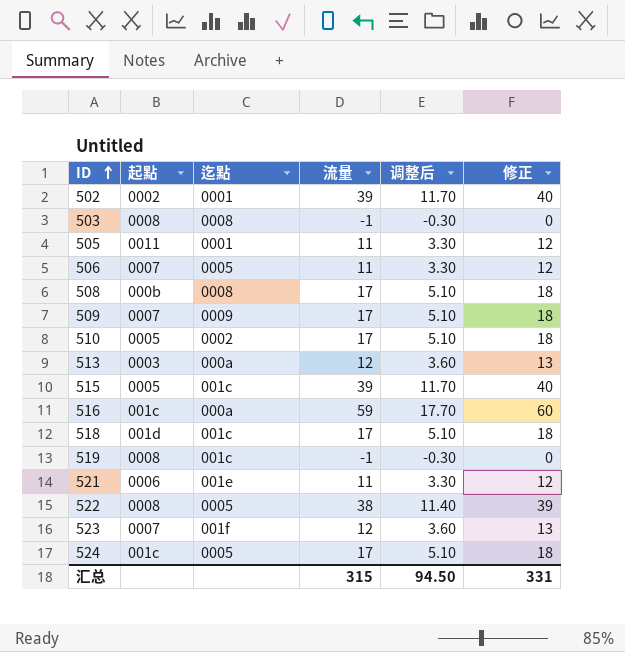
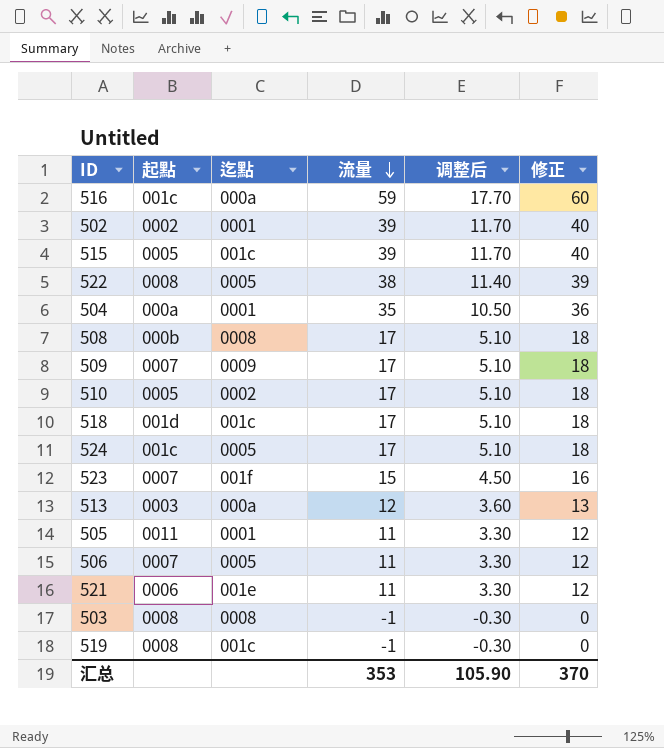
row order: ID ascending -> 流量 descending
row 504: none -> 000a | 0001 | 35 | 10.50 | 36
523 | 流量: 12 -> 15
523 | 调整后: 3.60 -> 4.50
523 | 修正: 13 -> 16
汇总 | 流量: 315 -> 353
汇总 | 调整后: 94.50 -> 105.90
汇总 | 修正: 331 -> 370

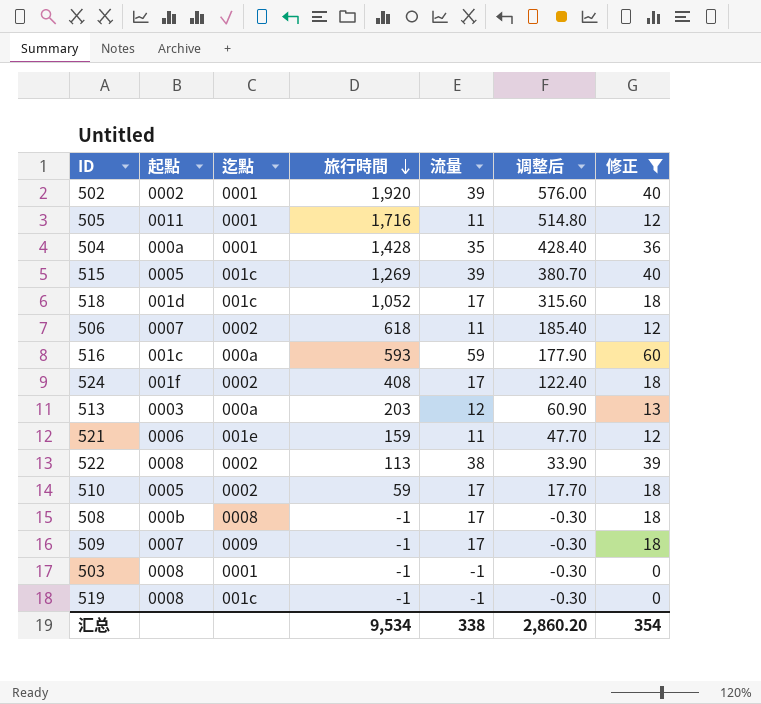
filter: none -> 修正 != 16
row order: 流量 descending -> 旅行時間 descending
column 旅行時間 | position: none -> 4
column 调整后 | formula: [流量] * 0.3 -> [旅行時間] * 0.3
506 | 迄點: 0005 -> 0002
524 | 起點: 001c -> 001f
524 | 迄點: 0005 -> 0002
522 | 迄點: 0005 -> 0002
503 | 迄點: 0008 -> 0001
汇总 | 流量: 353 -> 338
汇总 | 调整后: 105.90 -> 2,860.20
汇总 | 修正: 370 -> 354

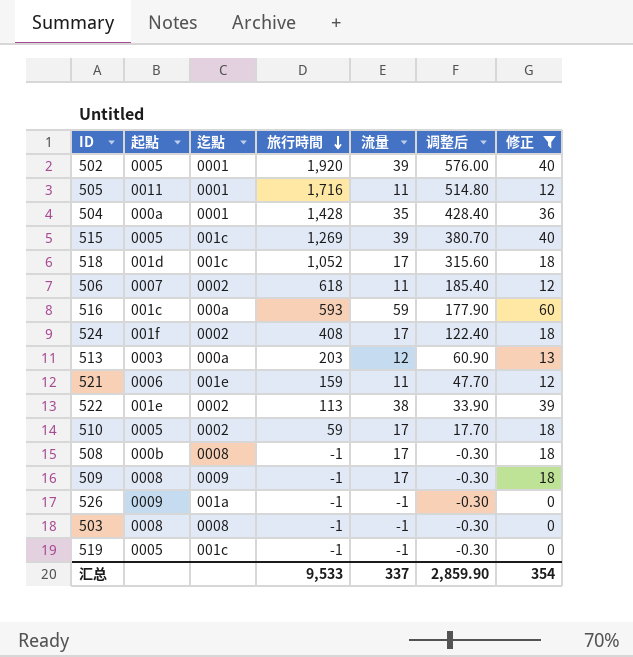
502 | 起點: 0002 -> 0005
522 | 起點: 0008 -> 001e
509 | 起點: 0007 -> 0008
row 526: none -> 0009 | 001a | -1 | -1 | -0.30 | 0
503 | 迄點: 0001 -> 0008
519 | 起點: 0008 -> 0005
汇总 | 旅行時間: 9,534 -> 9,533
汇总 | 流量: 338 -> 337
汇总 | 调整后: 2,860.20 -> 2,859.90

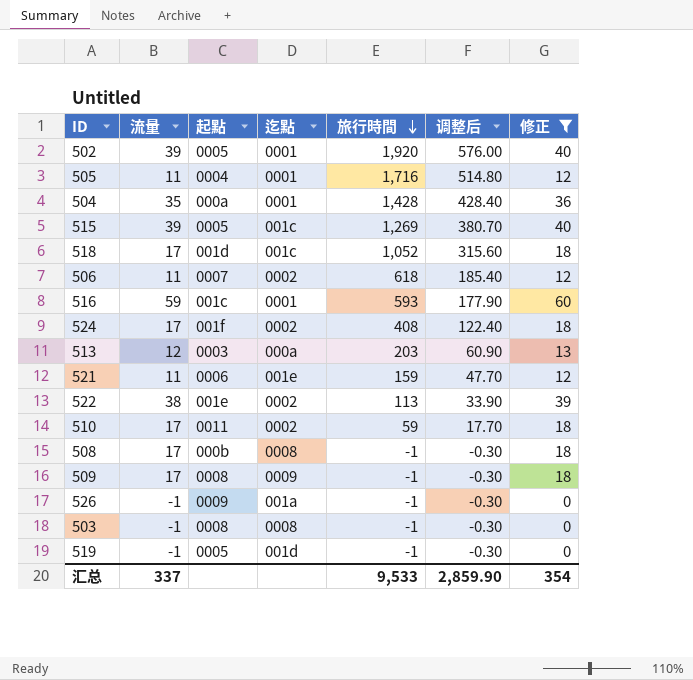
column 流量 | position: 5 -> 2
505 | 起點: 0011 -> 0004
516 | 迄點: 000a -> 0001
510 | 起點: 0005 -> 0011
519 | 迄點: 001c -> 001d

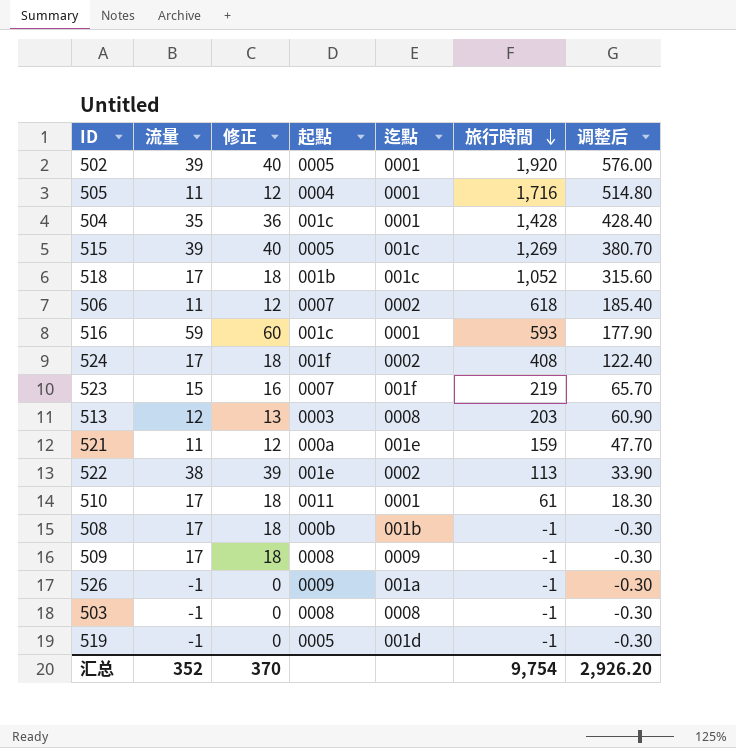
filter: 修正 != 16 -> none
column 修正 | position: 7 -> 3
504 | 起點: 000a -> 001c
518 | 起點: 001d -> 001b
513 | 迄點: 000a -> 0008
521 | 起點: 0006 -> 000a
510 | 迄點: 0002 -> 0001
510 | 旅行時間: 59 -> 61
510 | 调整后: 17.70 -> 18.30
508 | 迄點: 0008 -> 001b
汇总 | 流量: 337 -> 352
汇总 | 修正: 354 -> 370
汇总 | 旅行時間: 9,533 -> 9,754
汇总 | 调整后: 2,859.90 -> 2,926.20

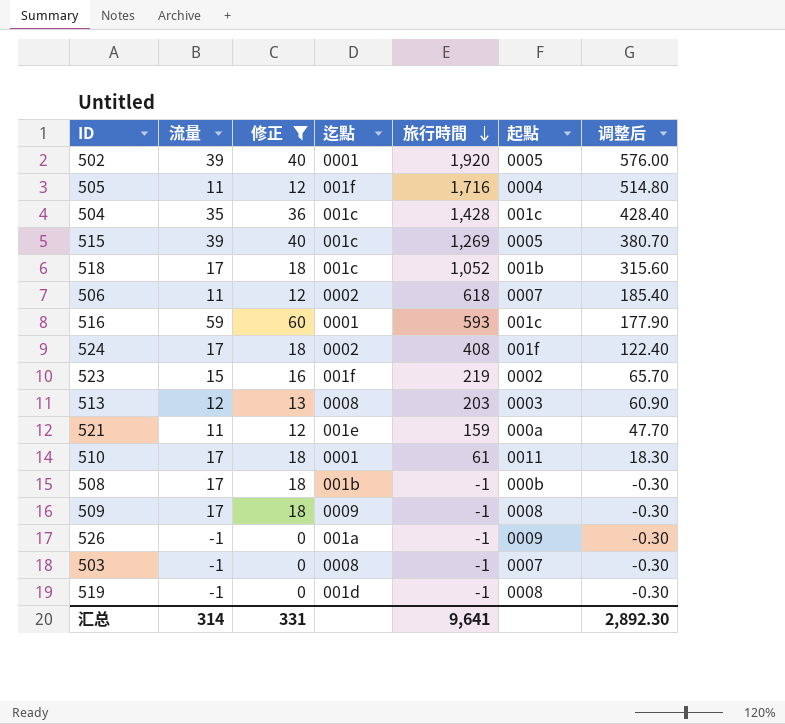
filter: none -> 修正 != 39
column 起點 | position: 4 -> 6
505 | 迄點: 0001 -> 001f
504 | 迄點: 0001 -> 001c
523 | 起點: 0007 -> 0002
503 | 起點: 0008 -> 0007
519 | 起點: 0005 -> 0008
汇总 | 流量: 352 -> 314
汇总 | 修正: 370 -> 331
汇总 | 旅行時間: 9,754 -> 9,641
汇总 | 调整后: 2,926.20 -> 2,892.30

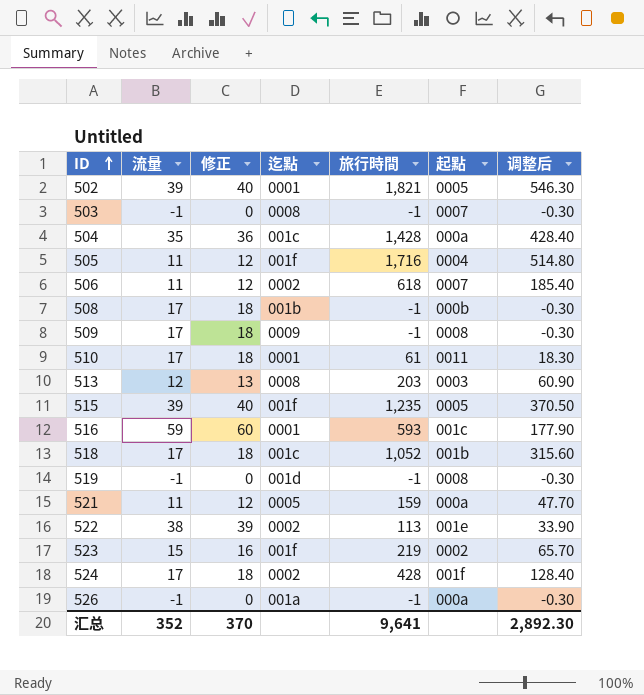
filter: 修正 != 39 -> none
row order: 旅行時間 descending -> ID ascending
502 | 旅行時間: 1,920 -> 1,821
502 | 调整后: 576.00 -> 546.30
504 | 起點: 001c -> 000a
515 | 迄點: 001c -> 001f
515 | 旅行時間: 1,269 -> 1,235
515 | 调整后: 380.70 -> 370.50
521 | 迄點: 001e -> 0005
524 | 旅行時間: 408 -> 428
524 | 调整后: 122.40 -> 128.40
526 | 起點: 0009 -> 000a
汇总 | 流量: 314 -> 352
汇总 | 修正: 331 -> 370

